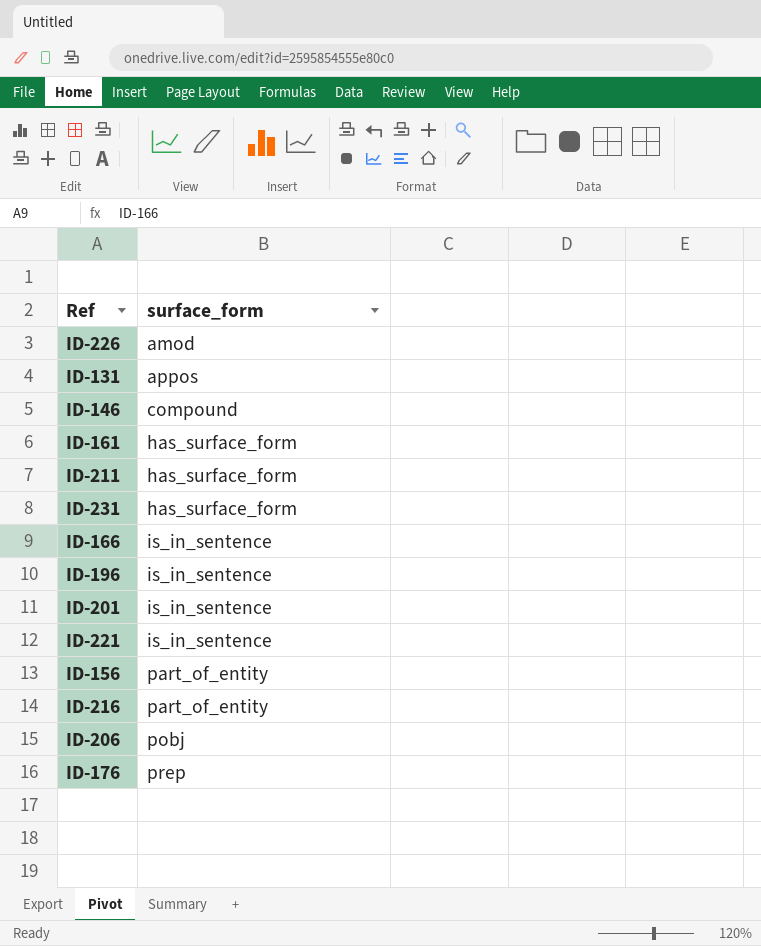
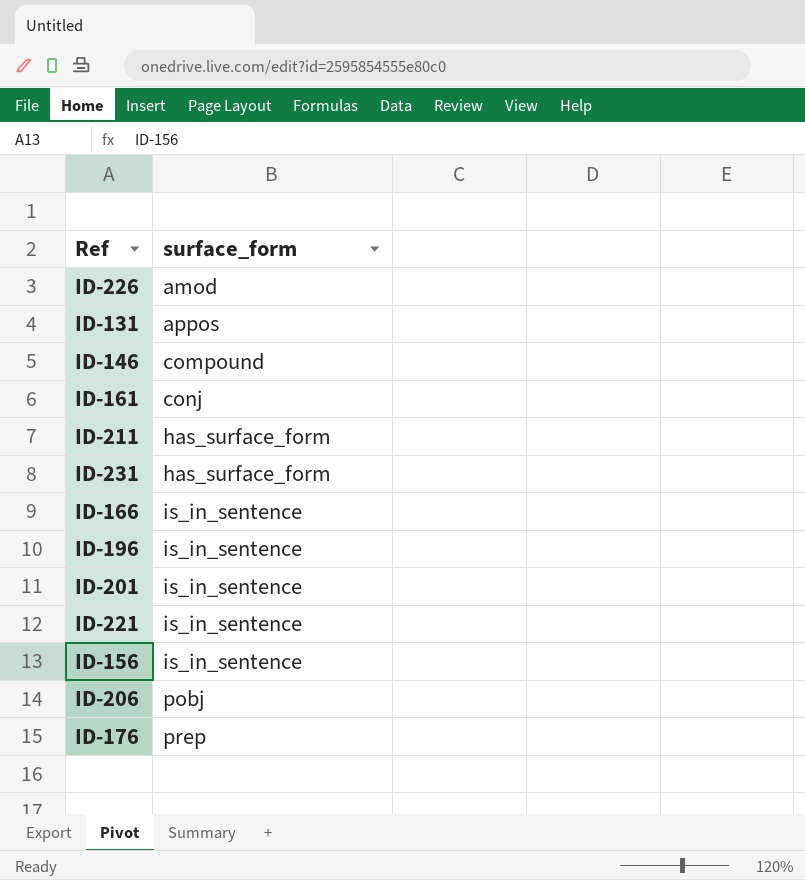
row ID-216: part_of_entity -> none
ID-161 | surface_form: has_surface_form -> conj
ID-156 | surface_form: part_of_entity -> is_in_sentence

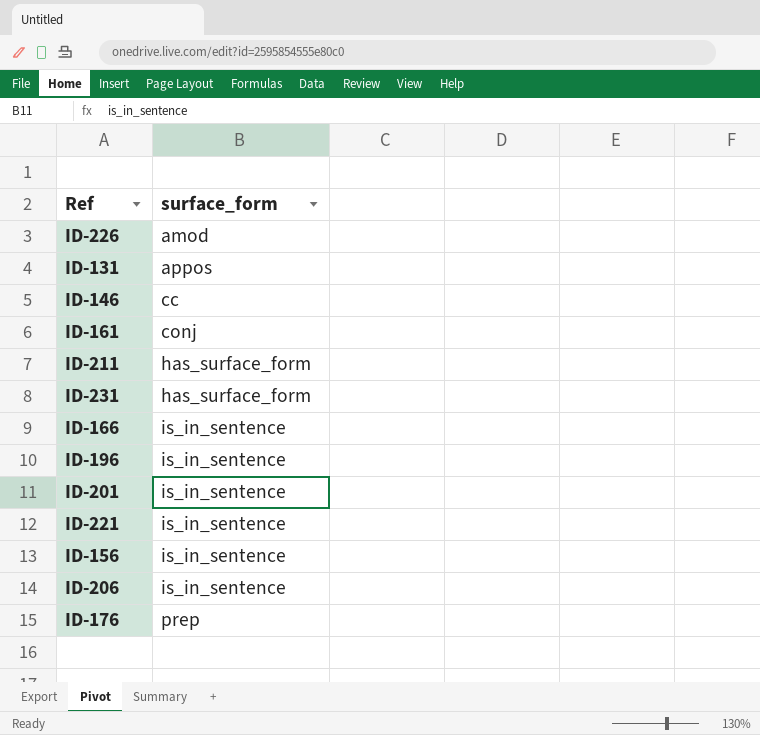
ID-146 | surface_form: compound -> cc
ID-206 | surface_form: pobj -> is_in_sentence

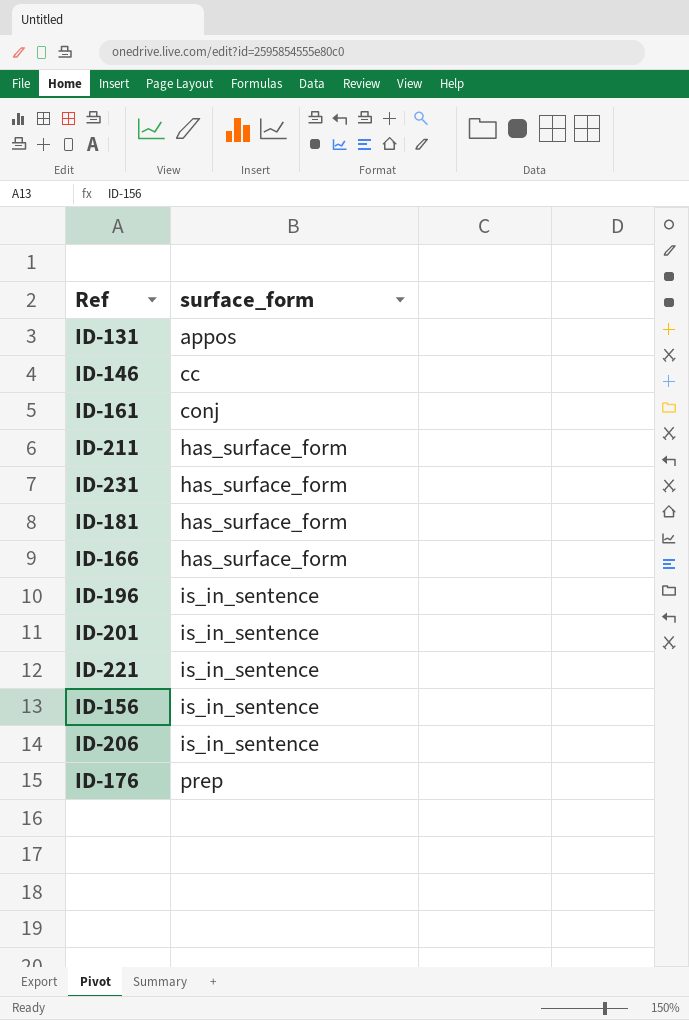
row ID-226: amod -> none
row ID-181: none -> has_surface_form
ID-166 | surface_form: is_in_sentence -> has_surface_form

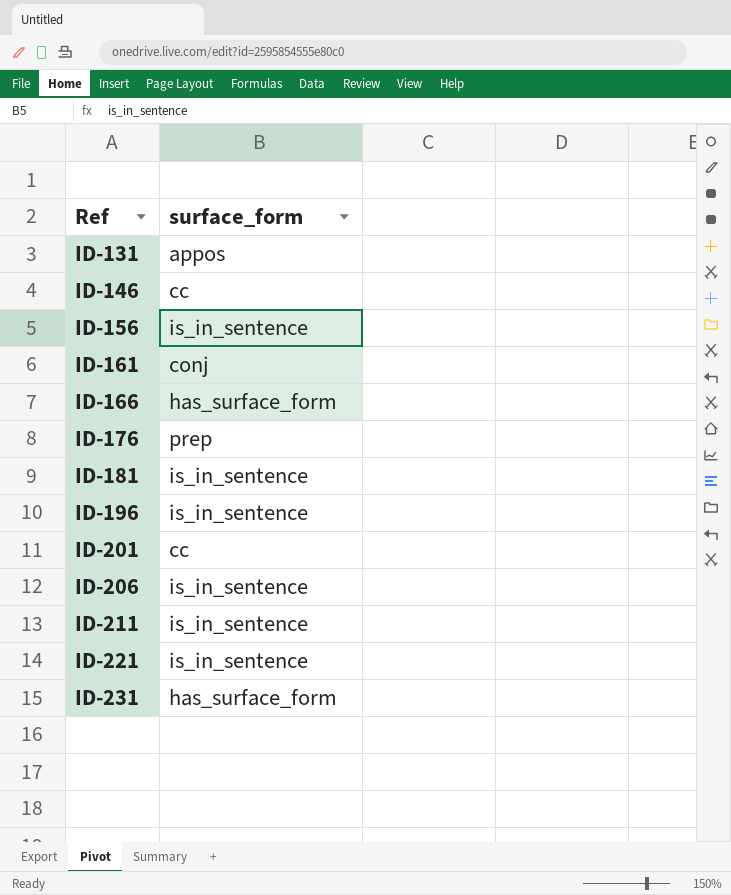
row order: surface_form ascending -> Ref ascending
ID-181 | surface_form: has_surface_form -> is_in_sentence
ID-201 | surface_form: is_in_sentence -> cc
ID-211 | surface_form: has_surface_form -> is_in_sentence

